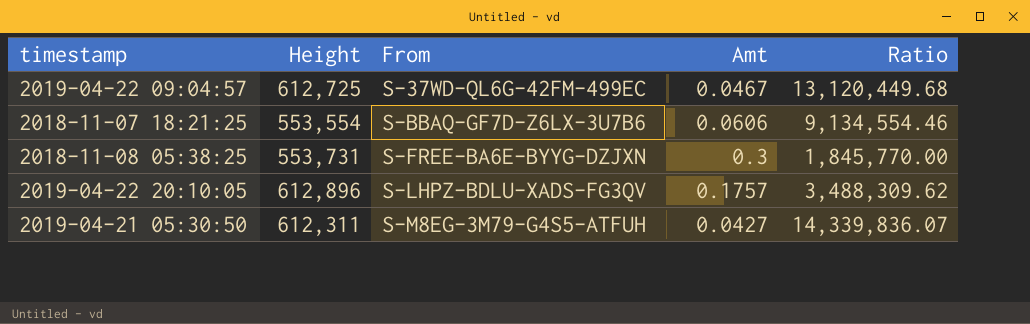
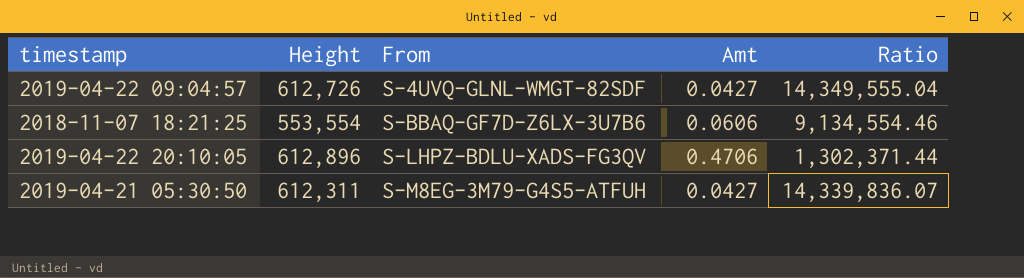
row 2018-11-08 05:38:25: 553,731 | S-FREE-BA6E-BYYG-DZJXN | 0.3 | 1,845,770.00 -> none
2019-04-22 09:04:57 | Height: 612,725 -> 612,726
2019-04-22 09:04:57 | From: S-37WD-QL6G-42FM-499EC -> S-4UVQ-GLNL-WMGT-82SDF
2019-04-22 09:04:57 | Amt: 0.0467 -> 0.0427
2019-04-22 09:04:57 | Ratio: 13,120,449.68 -> 14,349,555.04
2019-04-22 20:10:05 | Amt: 0.1757 -> 0.4706
2019-04-22 20:10:05 | Ratio: 3,488,309.62 -> 1,302,371.44

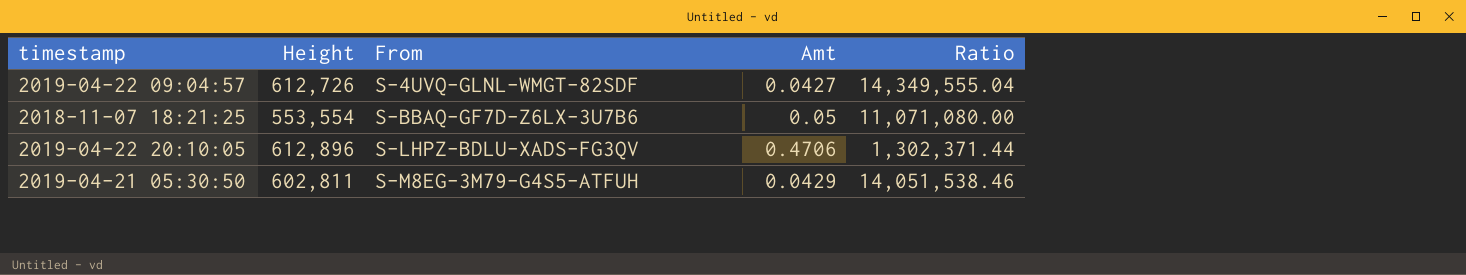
2018-11-07 18:21:25 | Amt: 0.0606 -> 0.05
2018-11-07 18:21:25 | Ratio: 9,134,554.46 -> 11,071,080.00
2019-04-21 05:30:50 | Height: 612,311 -> 602,811
2019-04-21 05:30:50 | Amt: 0.0427 -> 0.0429
2019-04-21 05:30:50 | Ratio: 14,339,836.07 -> 14,051,538.46

